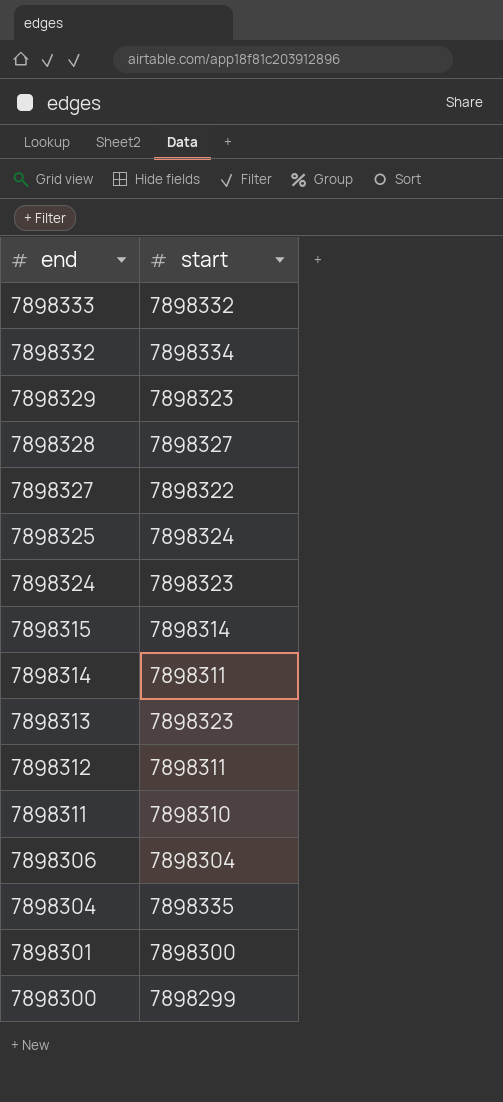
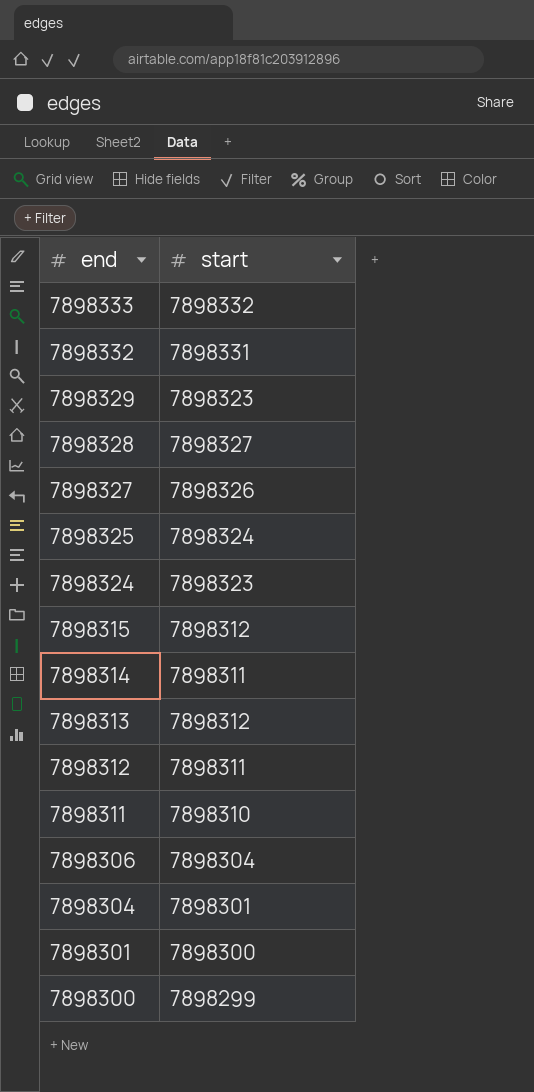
7898332 | start: 7898334 -> 7898331
7898327 | start: 7898322 -> 7898326
7898315 | start: 7898314 -> 7898312
7898313 | start: 7898323 -> 7898312
7898304 | start: 7898335 -> 7898301

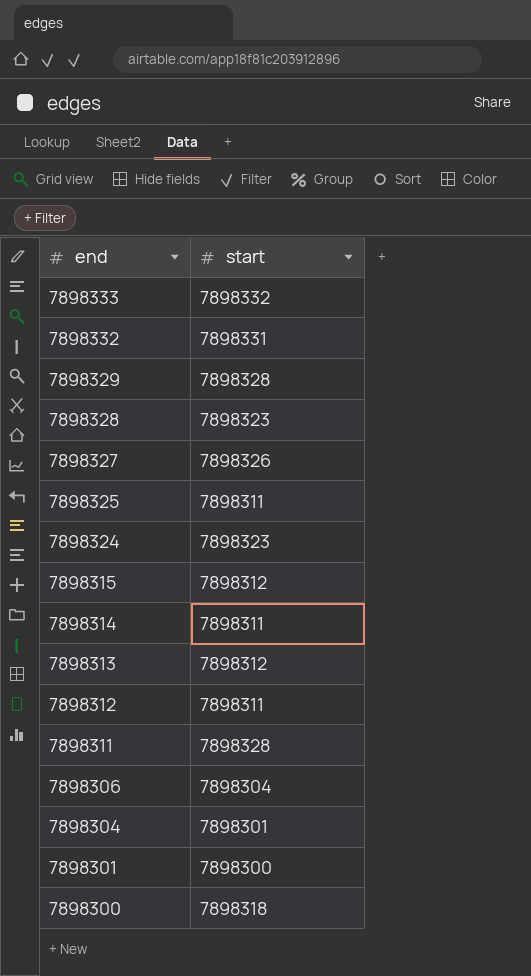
7898329 | start: 7898323 -> 7898328
7898328 | start: 7898327 -> 7898323
7898325 | start: 7898324 -> 7898311
7898311 | start: 7898310 -> 7898328
7898300 | start: 7898299 -> 7898318

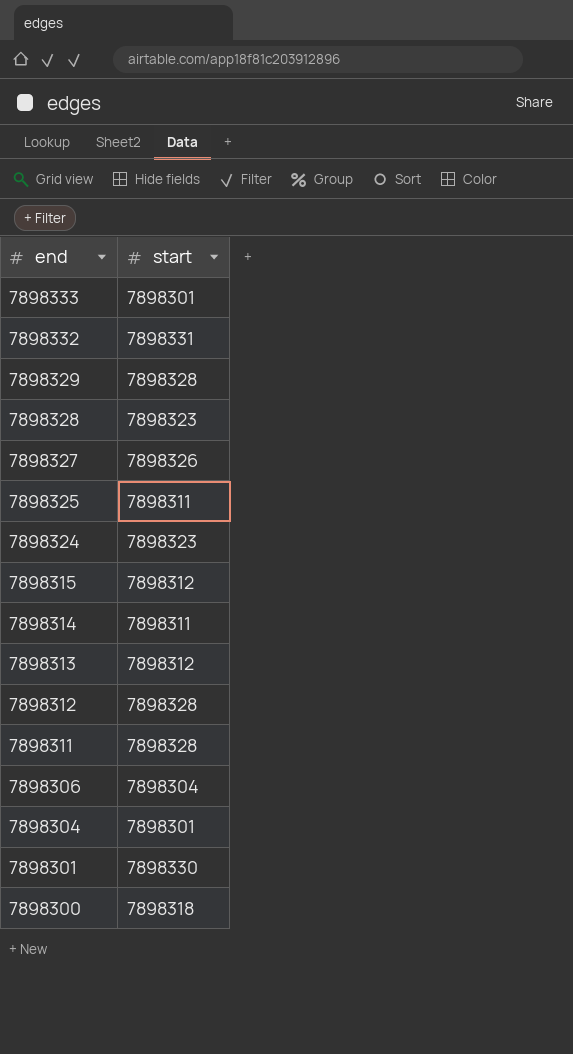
7898333 | start: 7898332 -> 7898301
7898312 | start: 7898311 -> 7898328
7898301 | start: 7898300 -> 7898330

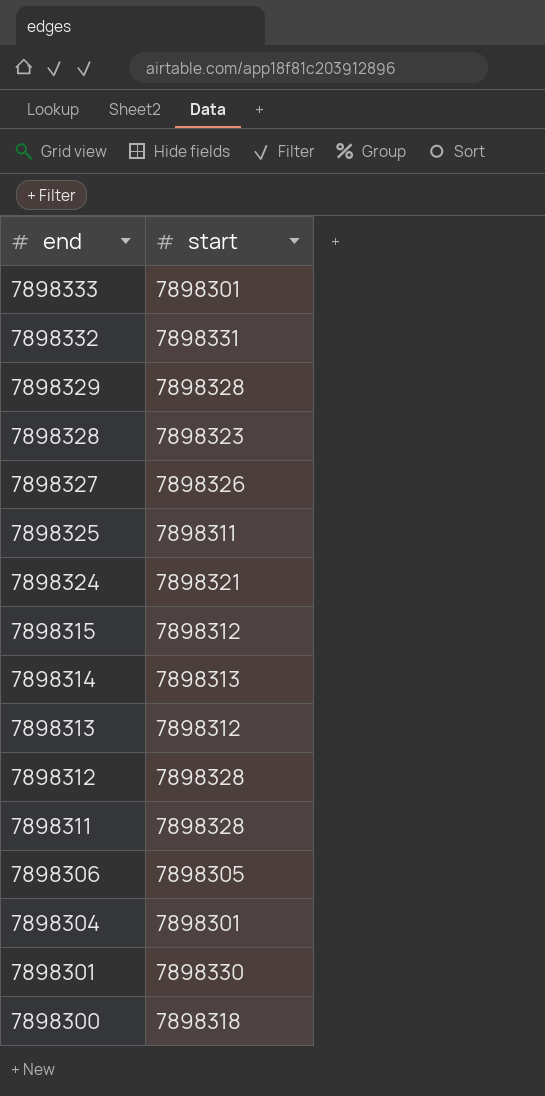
7898324 | start: 7898323 -> 7898321
7898314 | start: 7898311 -> 7898313
7898306 | start: 7898304 -> 7898305

